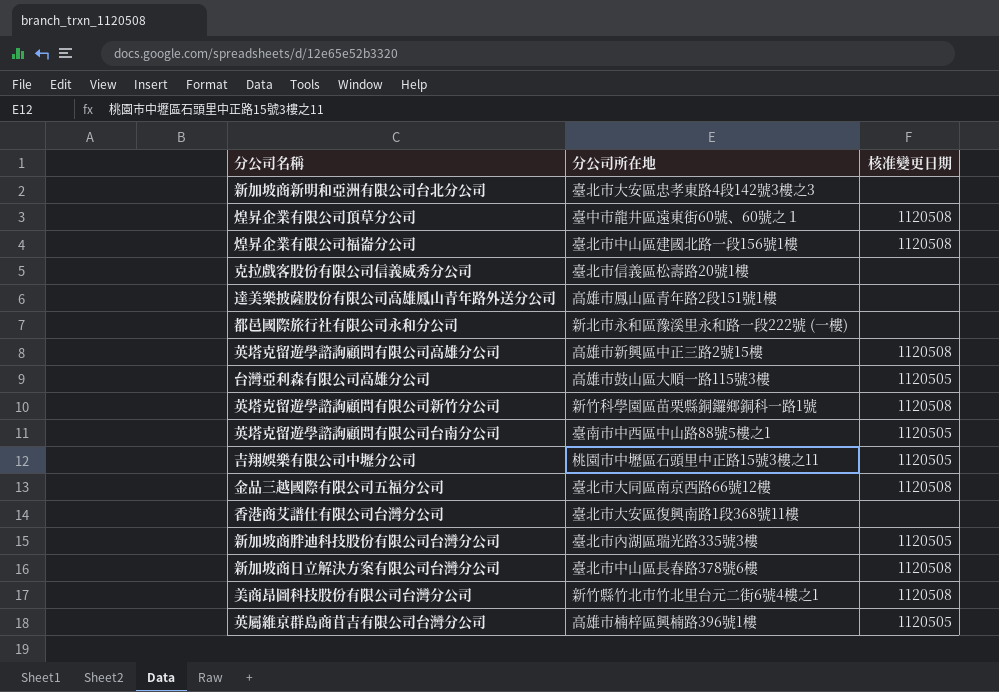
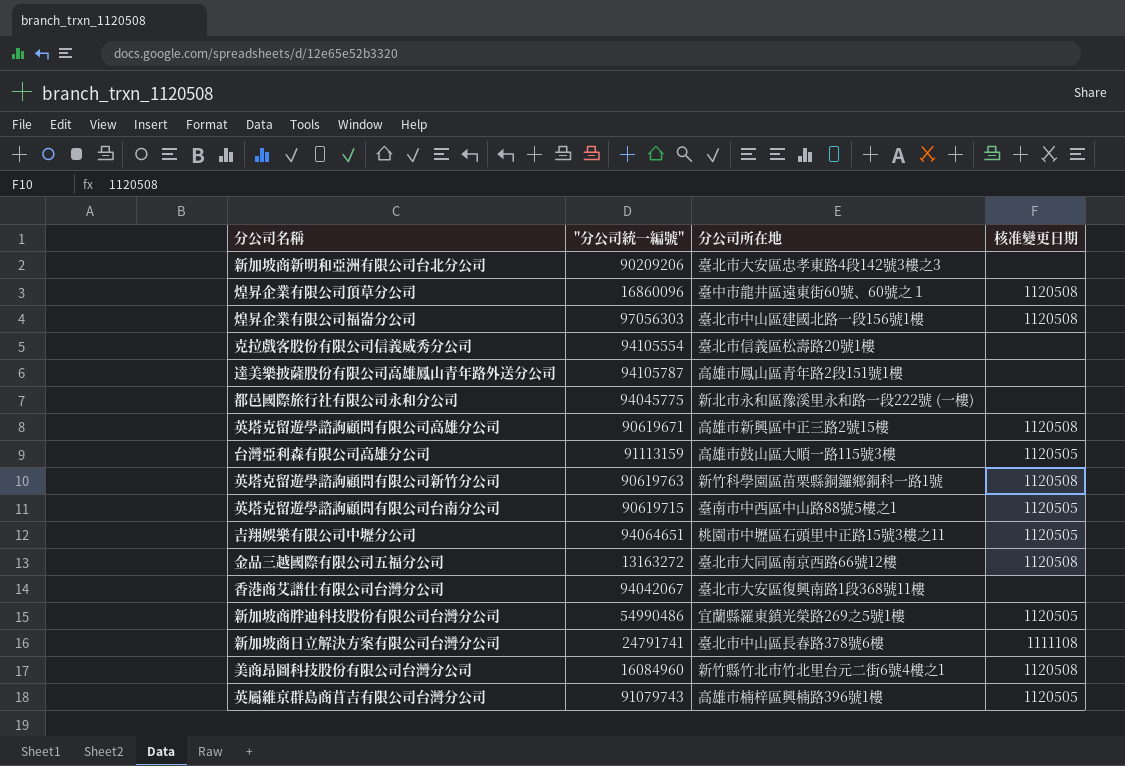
column "分公司統一編號" | position: none -> 2
新加坡商胖迪科技股份有限公司台灣分公司 | 分公司所在地: 臺北市內湖區瑞光路335號3樓 -> 宜蘭縣羅東鎮光榮路269之5號1樓
新加坡商日立解決方案有限公司台灣分公司 | 核准變更日期: 1120508 -> 1111108

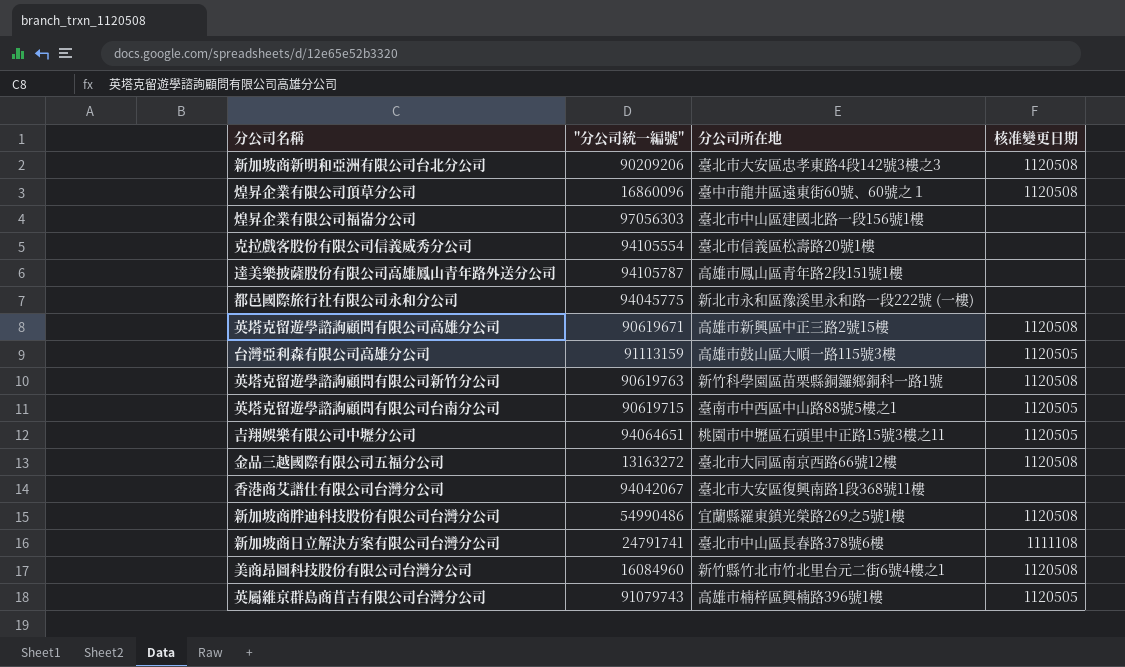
新加坡商新明和亞洲有限公司台北分公司 | 核准變更日期: none -> 1120508
煌昇企業有限公司福崙分公司 | 核准變更日期: 1120508 -> none
新加坡商胖迪科技股份有限公司台灣分公司 | 核准變更日期: 1120505 -> 1120508

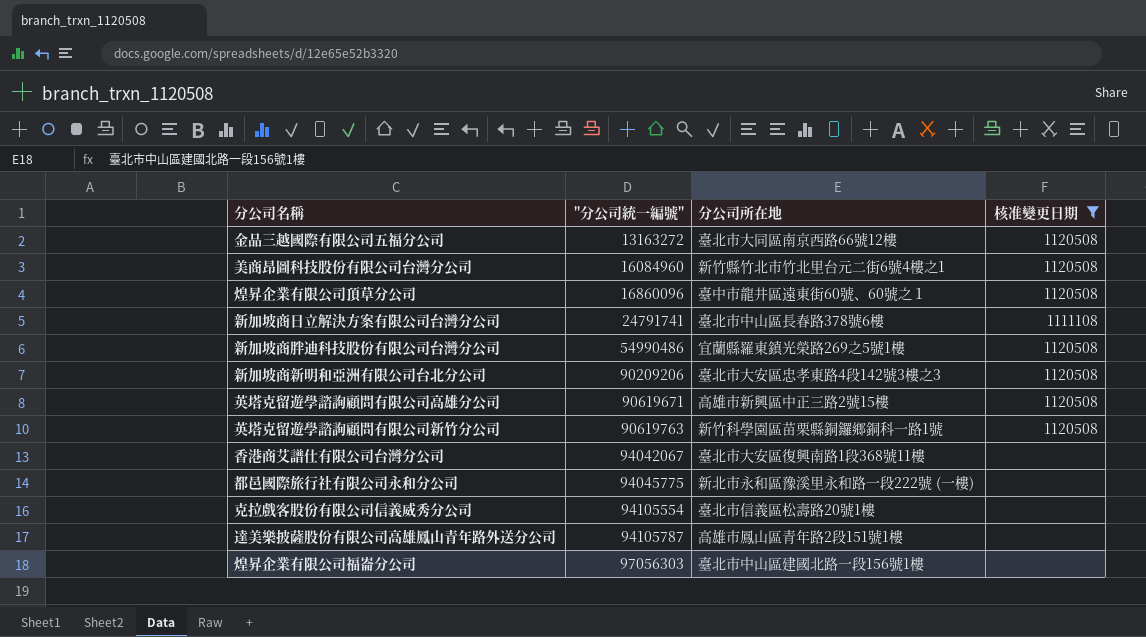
filter: none -> 核准變更日期 != 1120505
row order: none -> "分公司統一編號" ascending

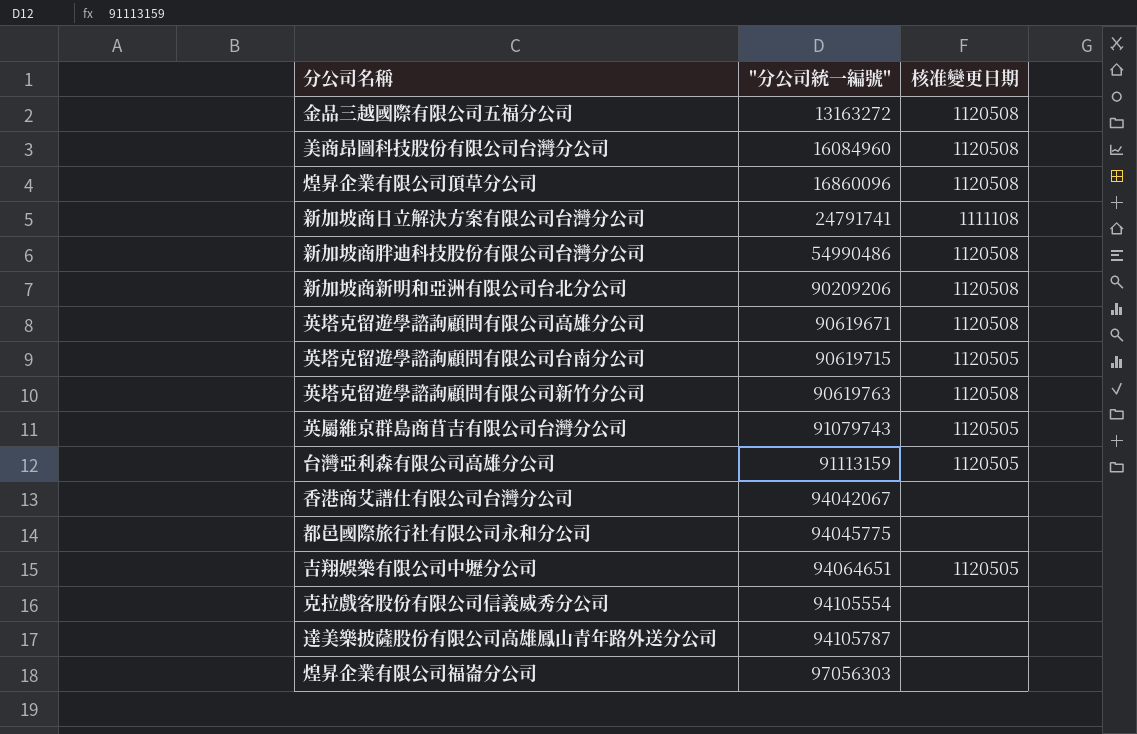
filter: 核准變更日期 != 1120505 -> none
column 分公司所在地 | position: 3 -> none

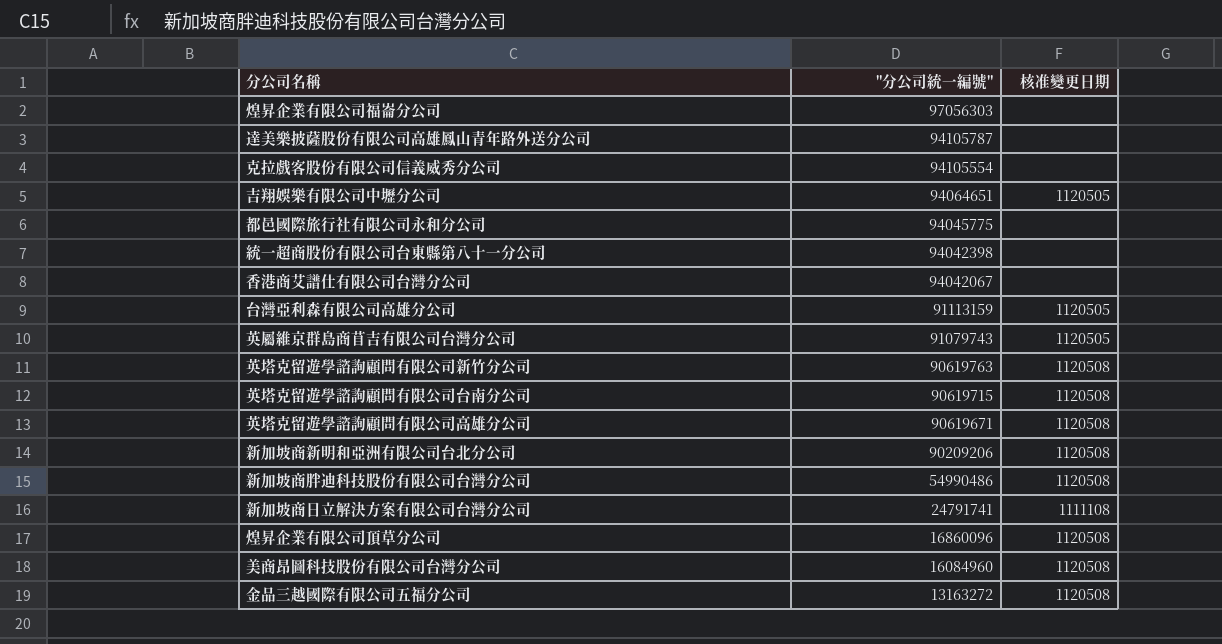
row order: "分公司統一編號" ascending -> "分公司統一編號" descending
row 統一超商股份有限公司台東縣第八十一分公司: none -> 94042398 | none
英塔克留遊學諮詢顧問有限公司台南分公司 | 核准變更日期: 1120505 -> 1120508

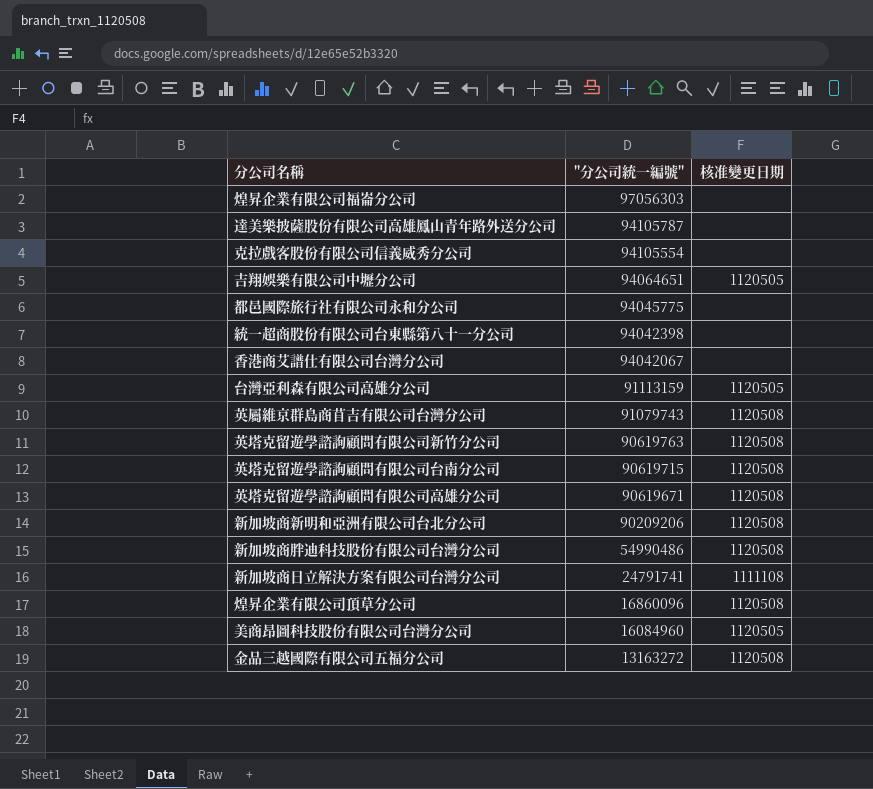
英屬維京群島商苜吉有限公司台灣分公司 | 核准變更日期: 1120505 -> 1120508
美商昂圖科技股份有限公司台灣分公司 | 核准變更日期: 1120508 -> 1120505

